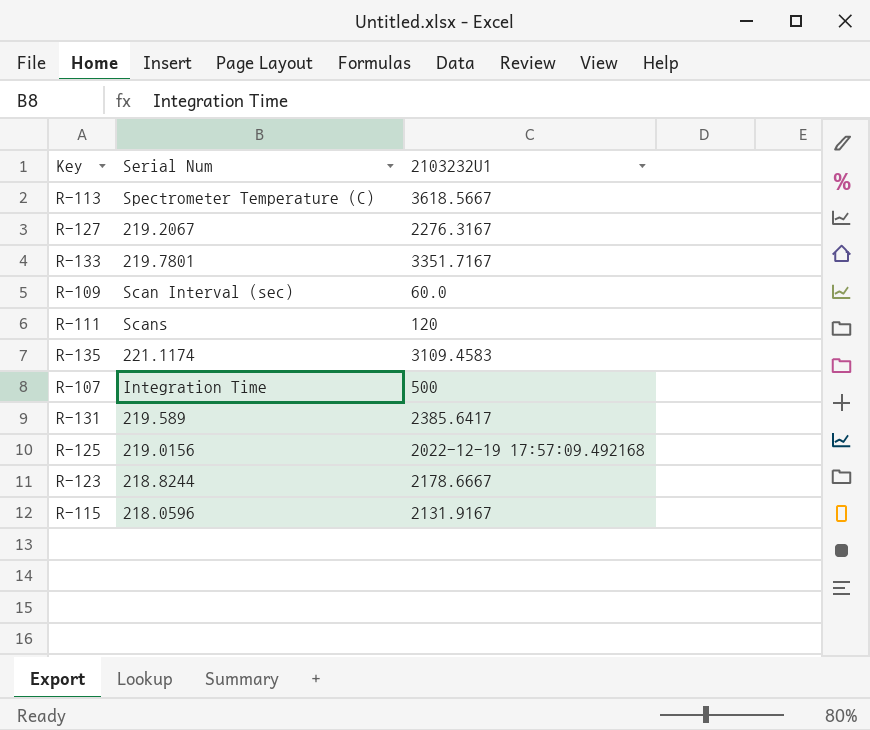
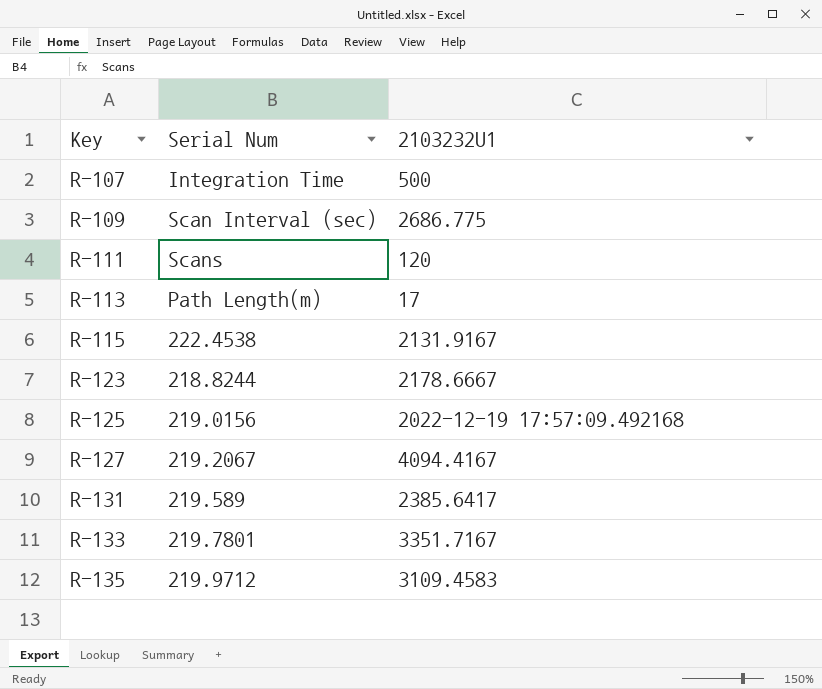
row order: none -> Key ascending
R-109 | 2103232U1: 60.0 -> 2686.775
R-113 | Serial Num: Spectrometer Temperature (C) -> Path Length(m)
R-113 | 2103232U1: 3618.5667 -> 17
R-115 | Serial Num: 218.0596 -> 222.4538
R-127 | 2103232U1: 2276.3167 -> 4094.4167
R-135 | Serial Num: 221.1174 -> 219.9712

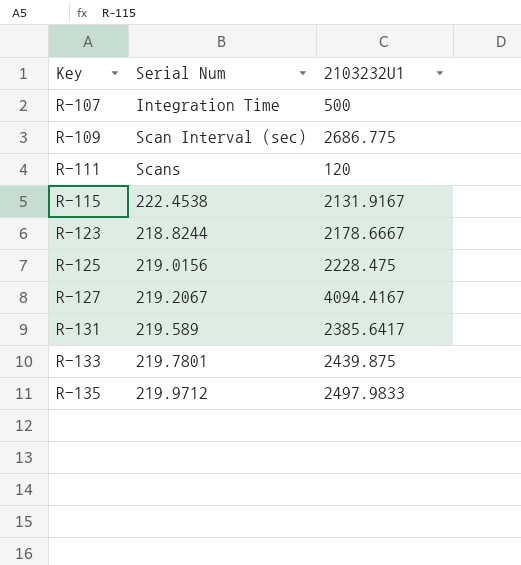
row R-113: Path Length(m) | 17 -> none
R-125 | 2103232U1: 2022-12-19 17:57:09.492168 -> 2228.475
R-133 | 2103232U1: 3351.7167 -> 2439.875
R-135 | 2103232U1: 3109.4583 -> 2497.9833

